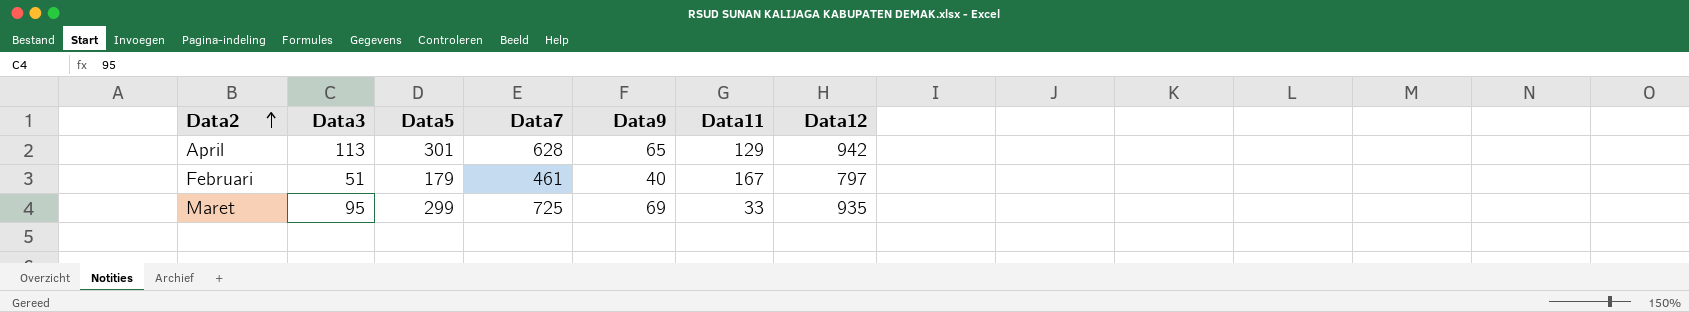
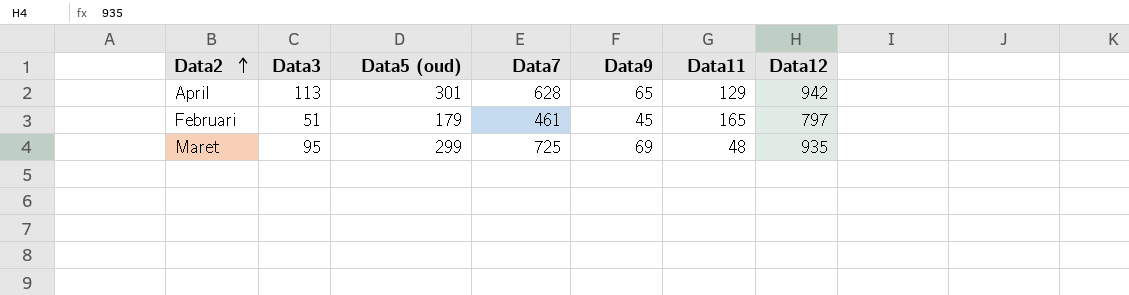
column name: Data5 -> Data5 (oud)
Februari | Data9: 40 -> 45
Februari | Data11: 167 -> 165
Maret | Data11: 33 -> 48

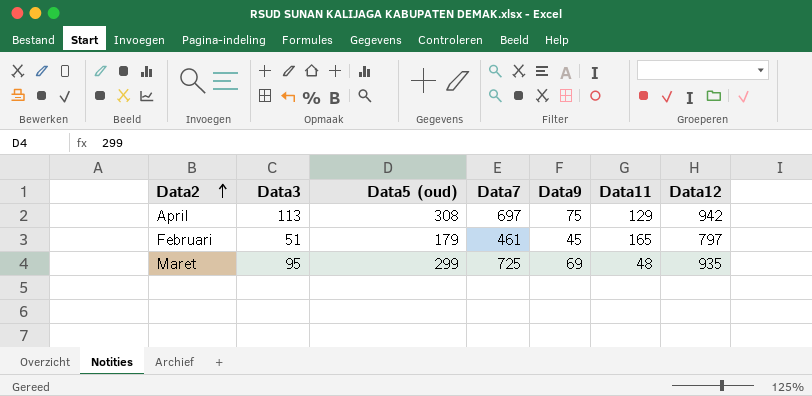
April | Data5 (oud): 301 -> 308
April | Data7: 628 -> 697
April | Data9: 65 -> 75

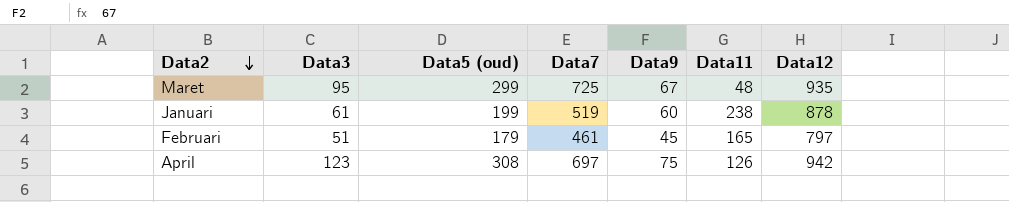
row order: Data2 ascending -> Data2 descending
Maret | Data9: 69 -> 67
row Januari: none -> 61 | 199 | 519 | 60 | 238 | 878
April | Data3: 113 -> 123
April | Data11: 129 -> 126

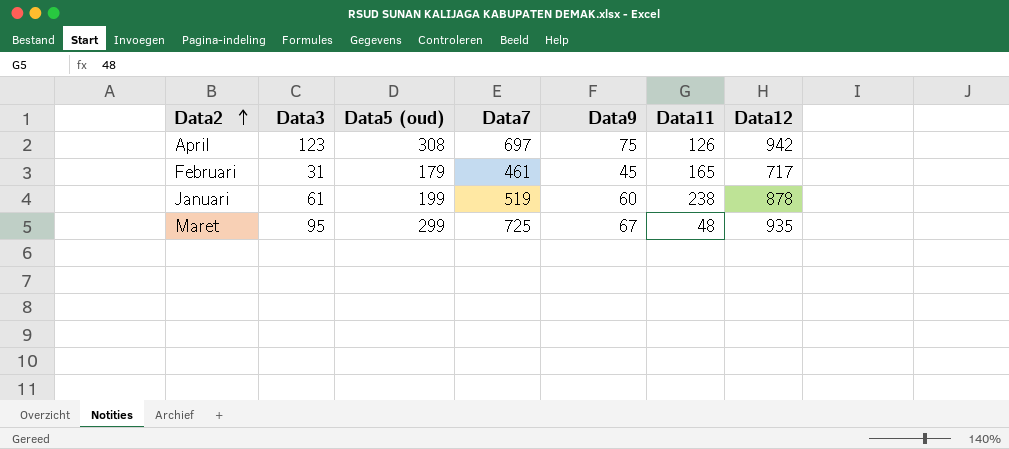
row order: Data2 descending -> Data2 ascending
Februari | Data3: 51 -> 31
Februari | Data12: 797 -> 717

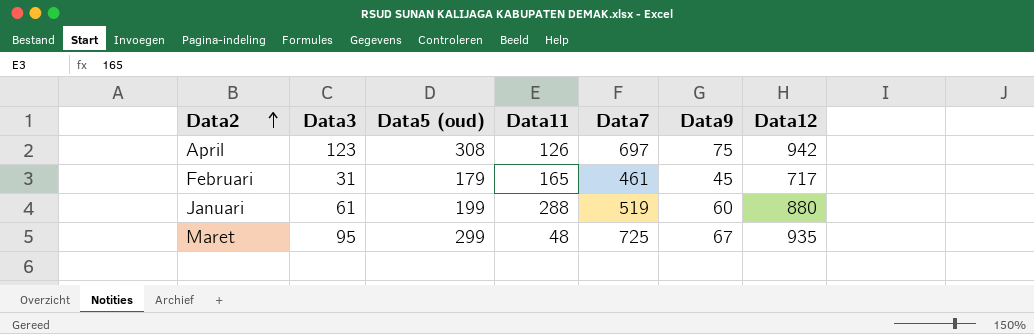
column Data11 | position: 6 -> 4
Januari | Data11: 238 -> 288
Januari | Data12: 878 -> 880

